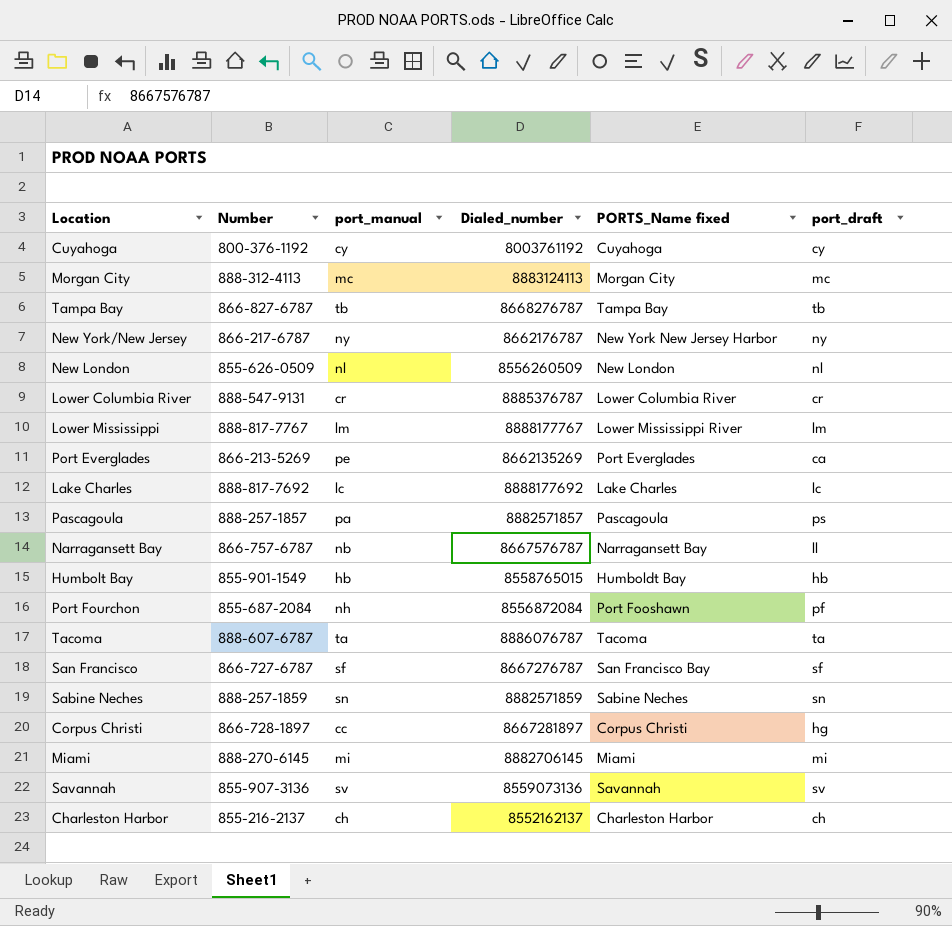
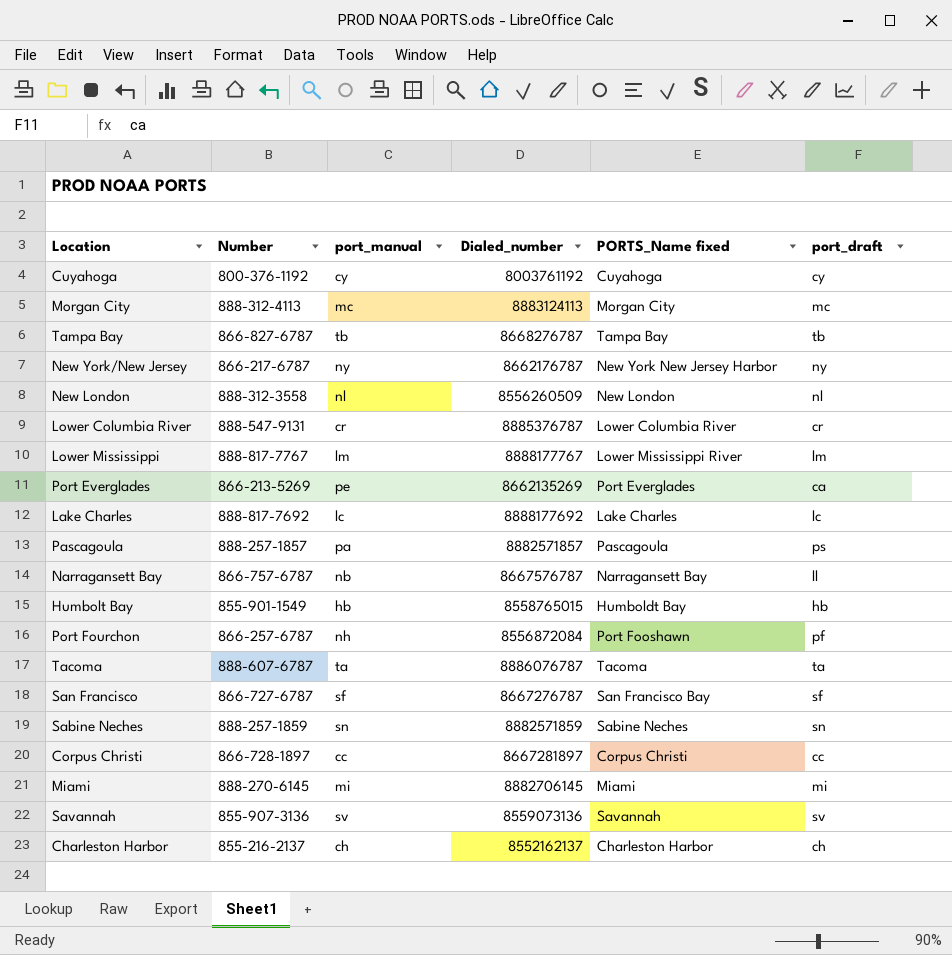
New London | Number: 855-626-0509 -> 888-312-3558
Port Fourchon | Number: 855-687-2084 -> 866-257-6787
Corpus Christi | port_draft: hg -> cc

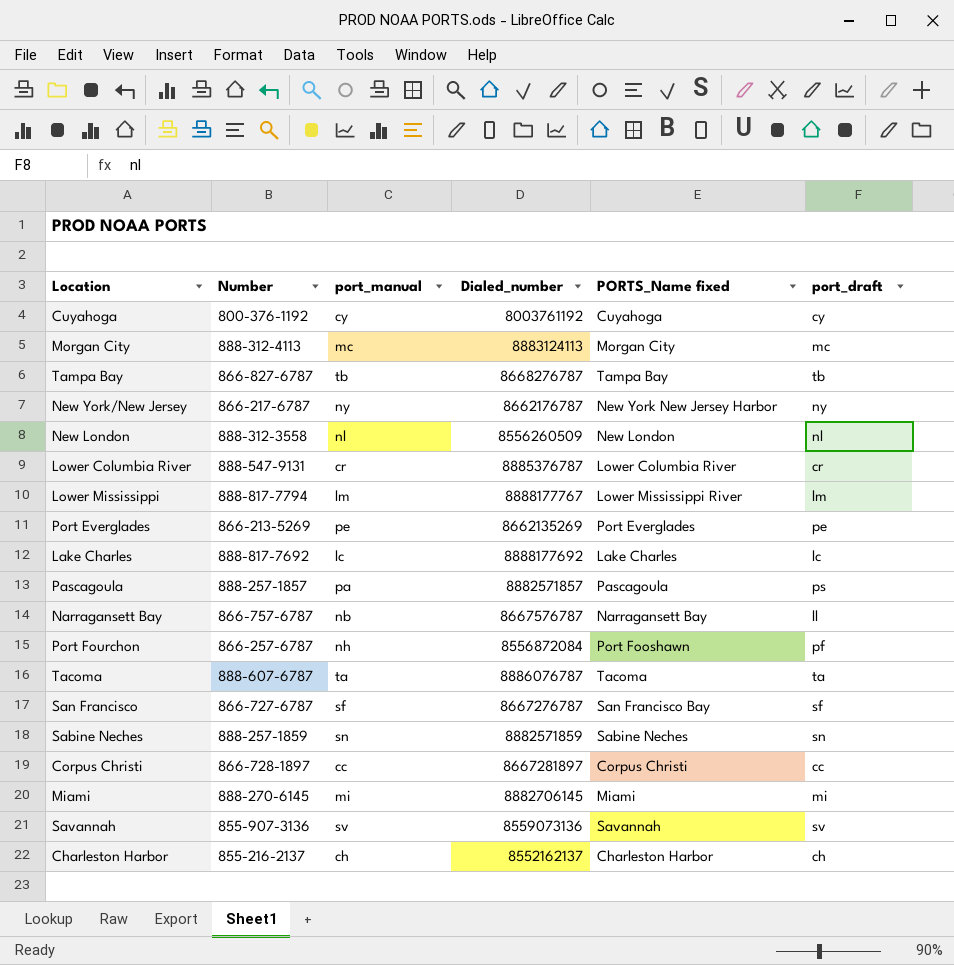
row Humbolt Bay: 855-901-1549 | hb | 8558765015 | Humboldt Bay | hb -> none
Lower Mississippi | Number: 888-817-7767 -> 888-817-7794
Port Everglades | port_draft: ca -> pe

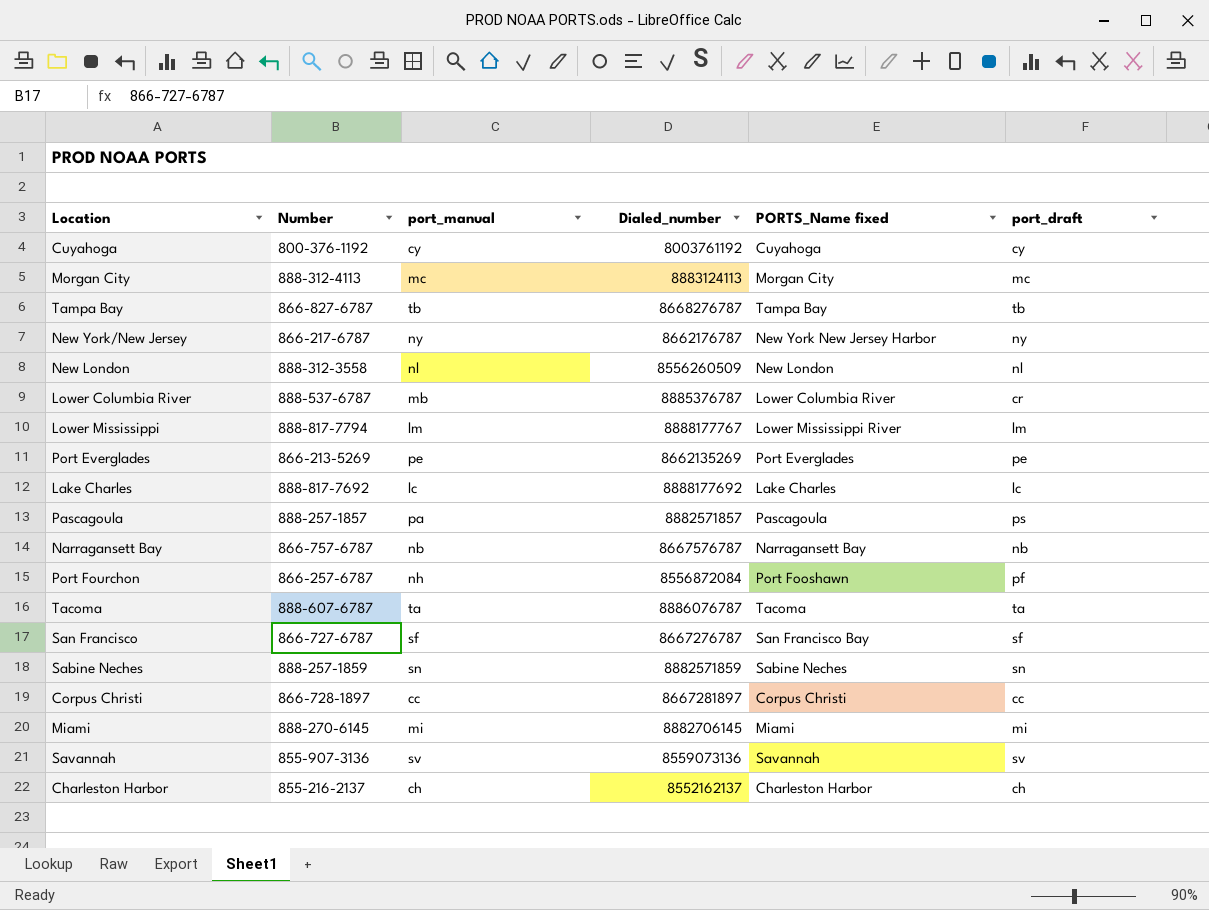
Lower Columbia River | Number: 888-547-9131 -> 888-537-6787
Lower Columbia River | port_manual: cr -> mb
Narragansett Bay | port_draft: ll -> nb

